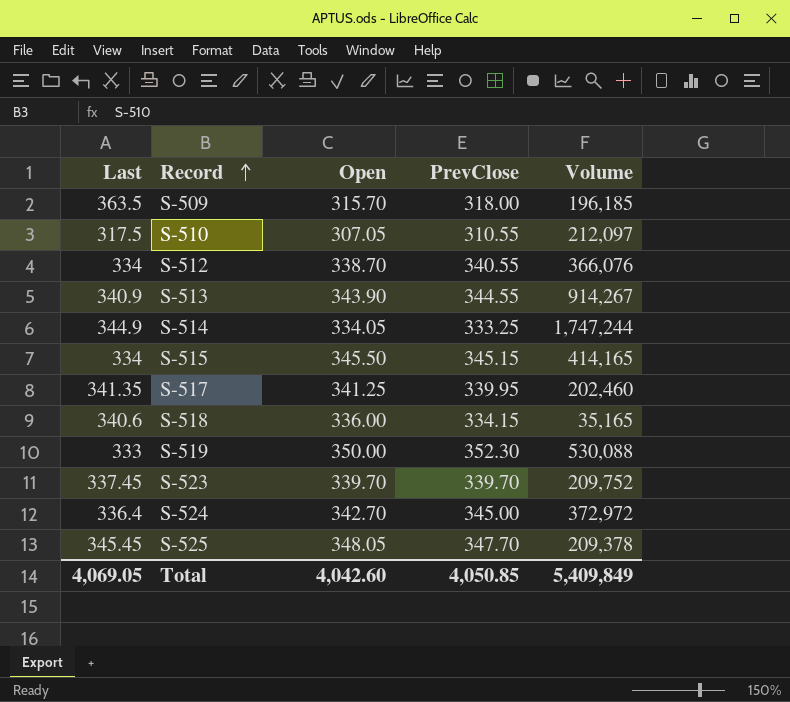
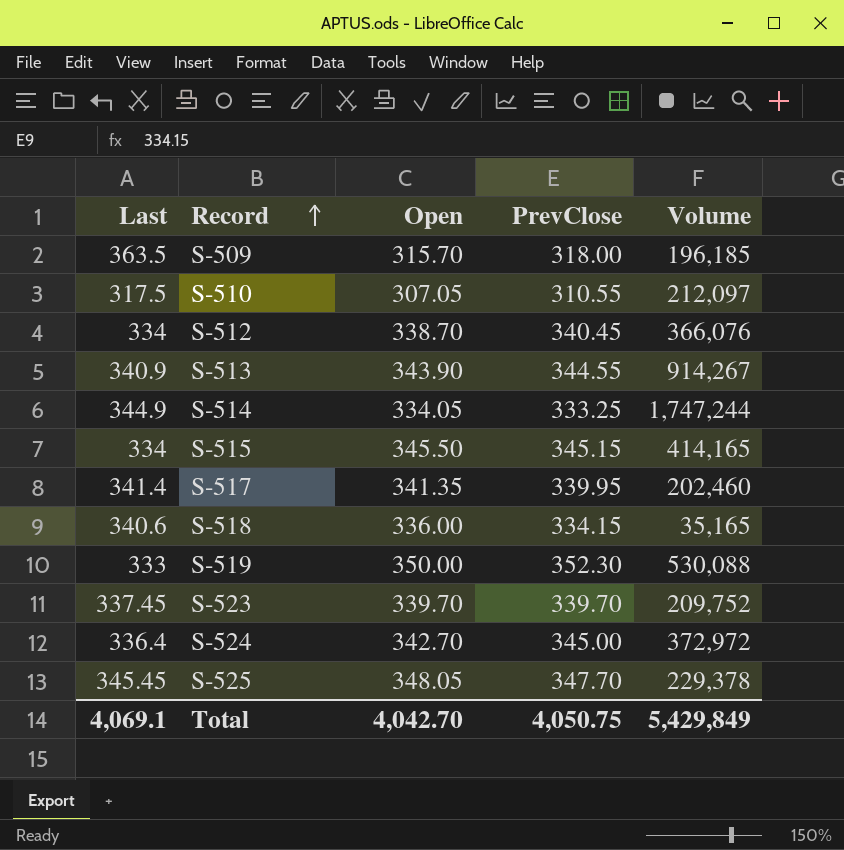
S-512 | PrevClose: 340.55 -> 340.45
S-517 | Last: 341.35 -> 341.4
S-517 | Open: 341.25 -> 341.35
S-525 | Volume: 209,378 -> 229,378
Total | Last: 4,069.05 -> 4,069.1
Total | Open: 4,042.60 -> 4,042.70
Total | PrevClose: 4,050.85 -> 4,050.75
Total | Volume: 5,409,849 -> 5,429,849

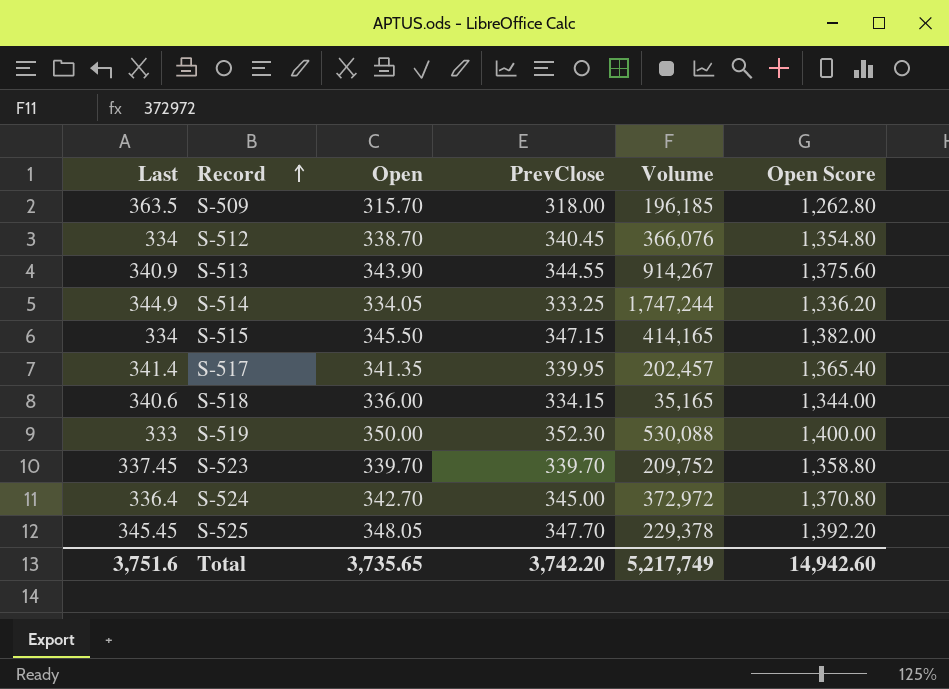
column Open Score | formula: none -> [Open] * 4
row S-510: 317.5 | 307.05 | 310.55 | 212,097 -> none
S-515 | PrevClose: 345.15 -> 347.15
S-517 | Volume: 202,460 -> 202,457
Total | Last: 4,069.1 -> 3,751.6
Total | Open: 4,042.70 -> 3,735.65
Total | PrevClose: 4,050.75 -> 3,742.20
Total | Volume: 5,429,849 -> 5,217,749

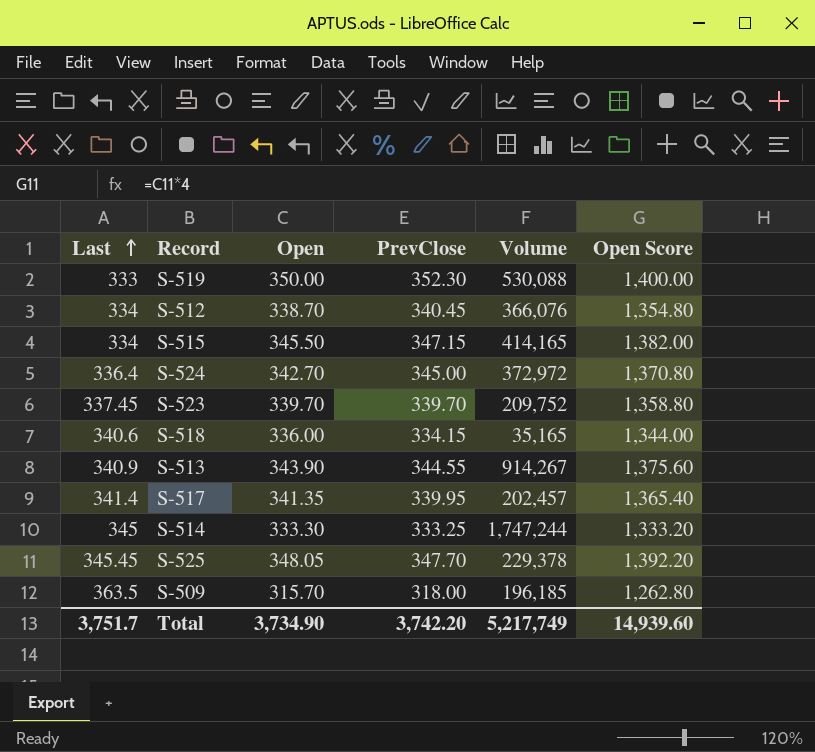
row order: Record ascending -> Last ascending
S-514 | Last: 344.9 -> 345
S-514 | Open: 334.05 -> 333.30
S-514 | Open Score: 1,336.20 -> 1,333.20
Total | Last: 3,751.6 -> 3,751.7
Total | Open: 3,735.65 -> 3,734.90
Total | Open Score: 14,942.60 -> 14,939.60

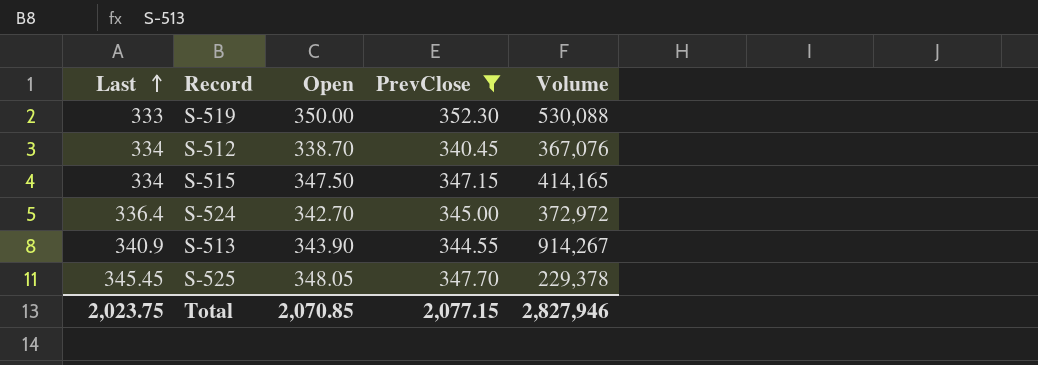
filter: none -> PrevClose >= 340.45
column Open Score | formula: [Open] * 4 -> none
S-512 | Volume: 366,076 -> 367,076
S-515 | Open: 345.50 -> 347.50
Total | Last: 3,751.7 -> 2,023.75
Total | Open: 3,734.90 -> 2,070.85
Total | PrevClose: 3,742.20 -> 2,077.15
Total | Volume: 5,217,749 -> 2,827,946

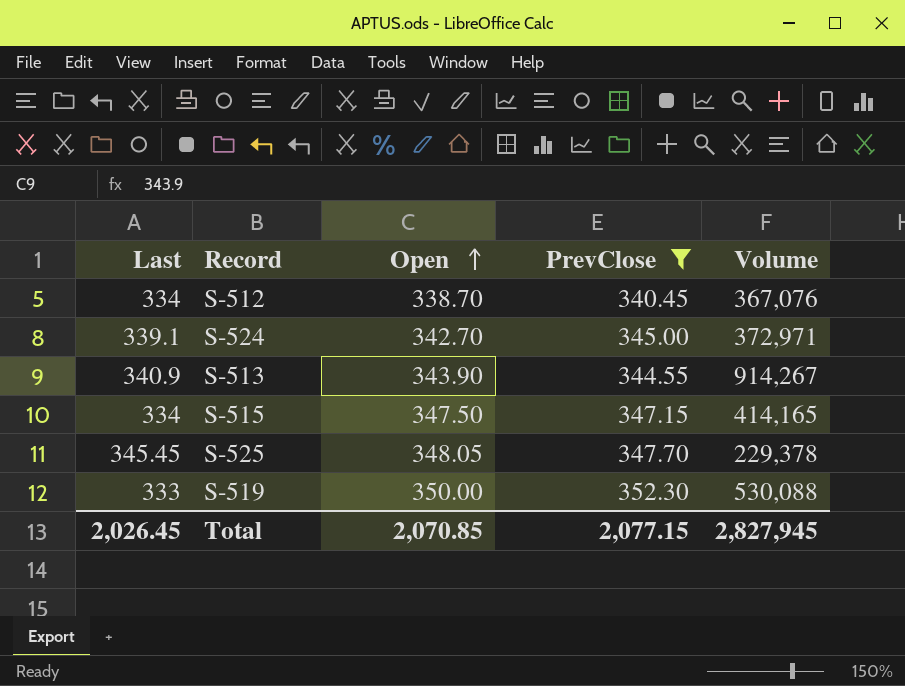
row order: Last ascending -> Open ascending
S-524 | Last: 336.4 -> 339.1
S-524 | Volume: 372,972 -> 372,971
Total | Last: 2,023.75 -> 2,026.45
Total | Volume: 2,827,946 -> 2,827,945

